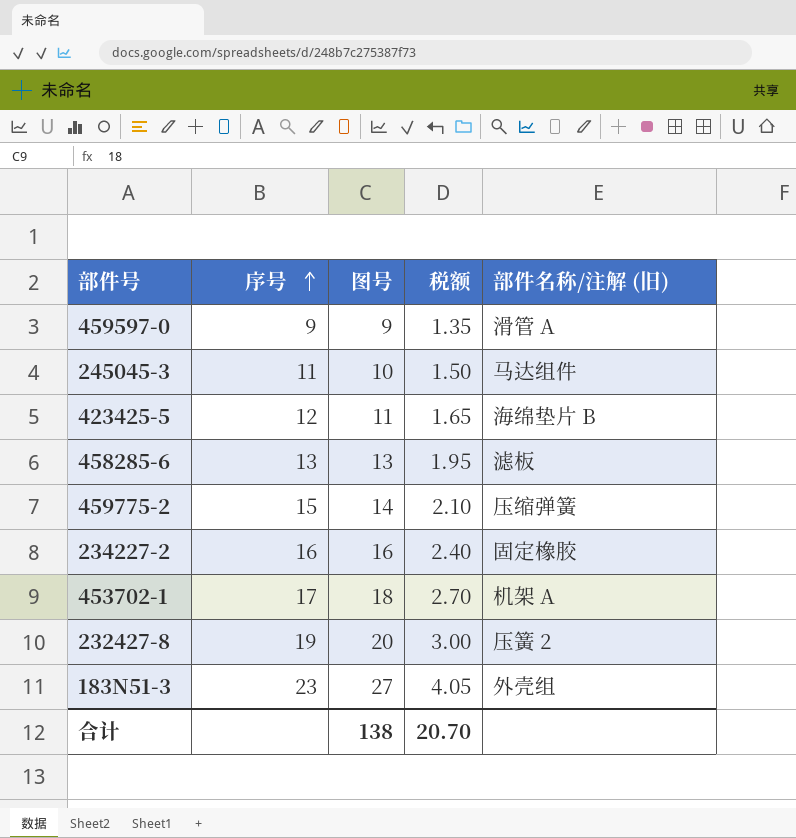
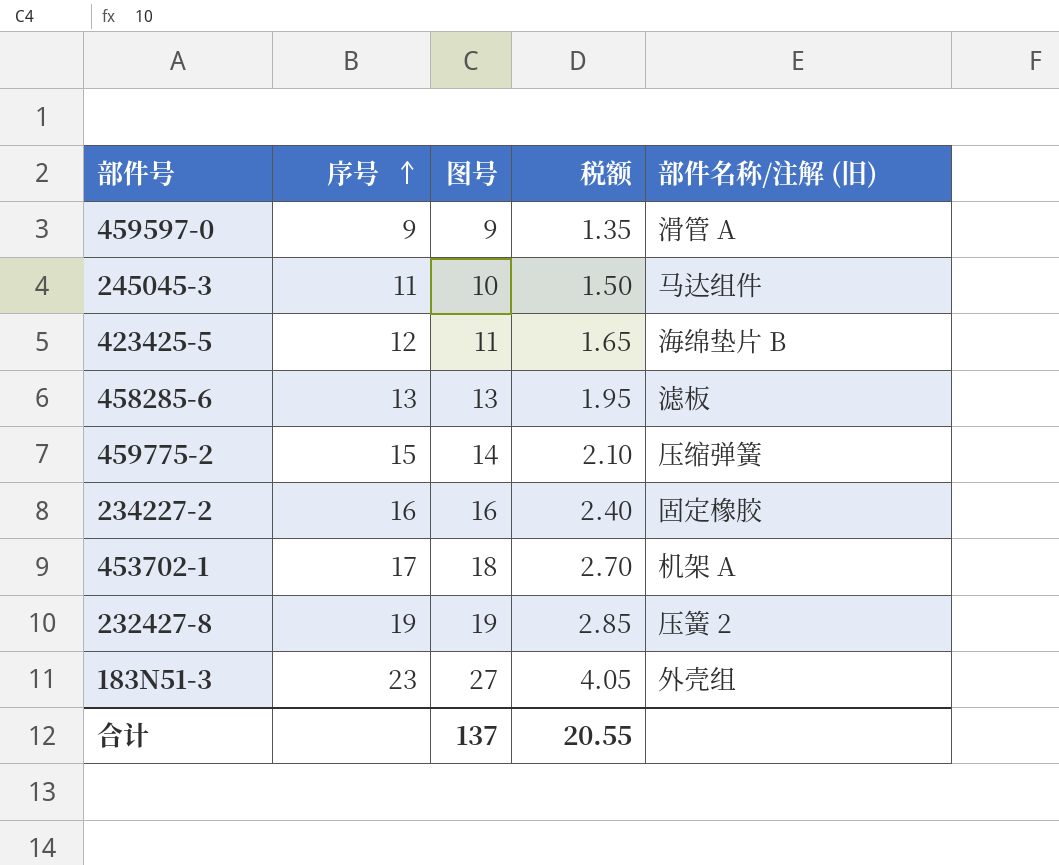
232427-8 | 图号: 20 -> 19
232427-8 | 税额: 3.00 -> 2.85
合计 | 图号: 138 -> 137
合计 | 税额: 20.70 -> 20.55

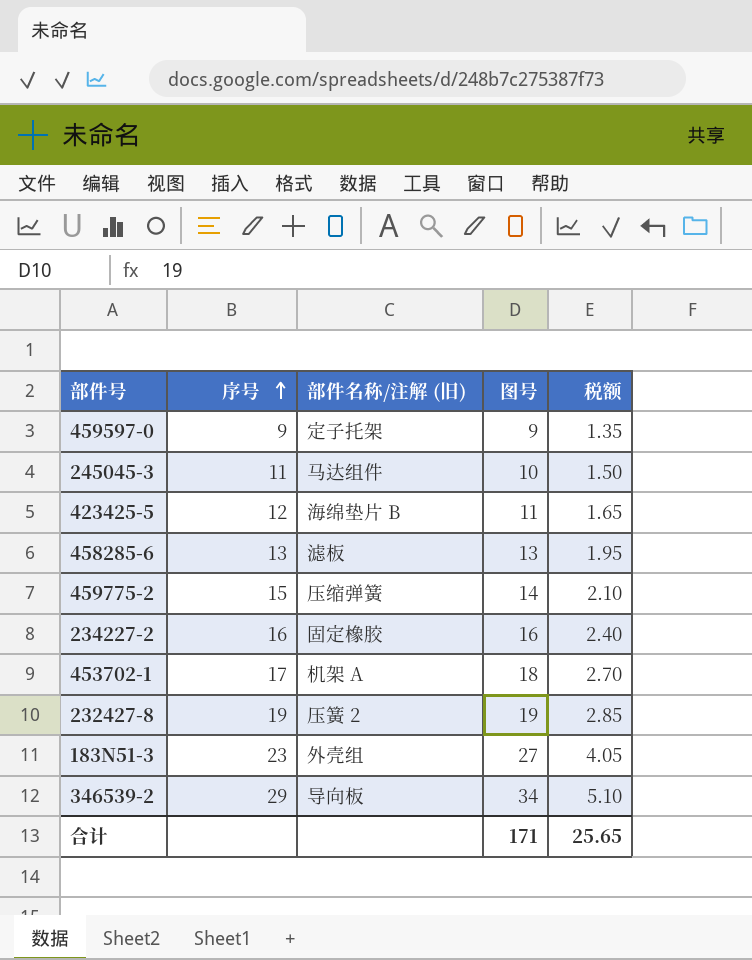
column 部件名称/注解 (旧) | position: 5 -> 3
459597-0 | 部件名称/注解 (旧): 滑管 A -> 定子托架
row 346539-2: none -> 29 | 导向板 | 34 | 5.10
合计 | 图号: 137 -> 171
合计 | 税额: 20.55 -> 25.65

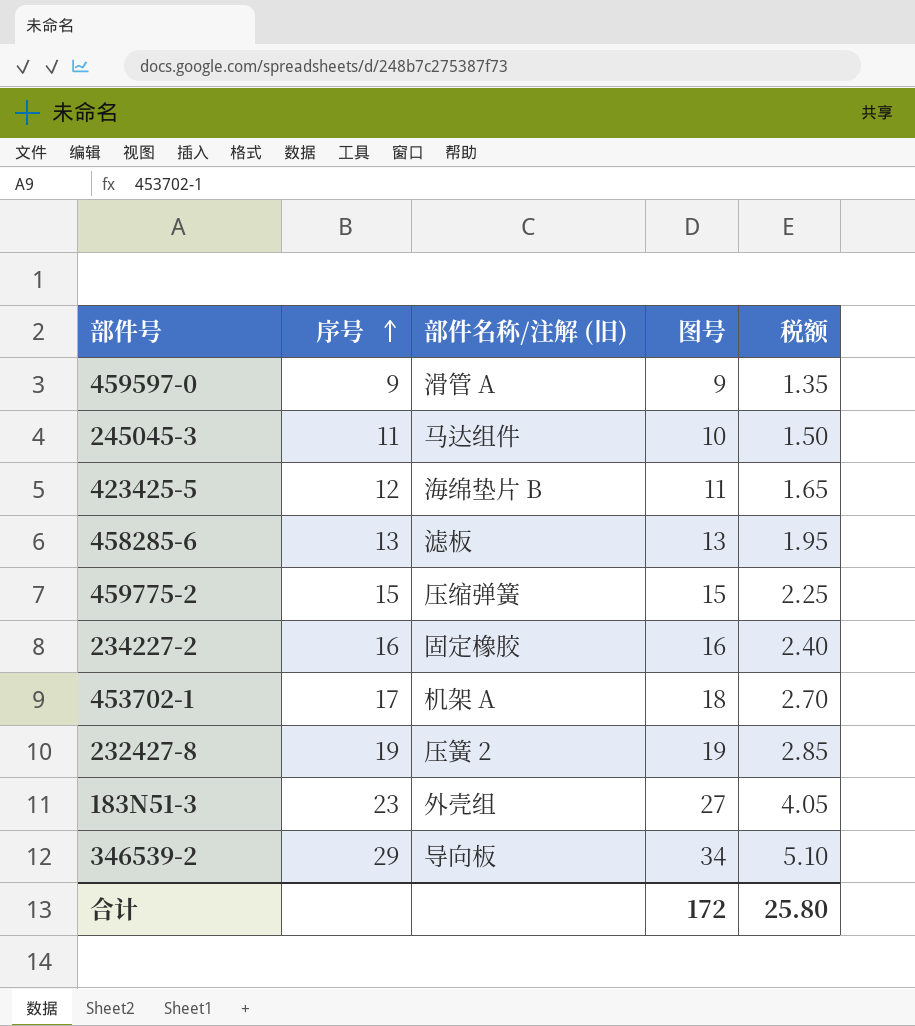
459597-0 | 部件名称/注解 (旧): 定子托架 -> 滑管 A
459775-2 | 图号: 14 -> 15
459775-2 | 税额: 2.10 -> 2.25
合计 | 图号: 171 -> 172
合计 | 税额: 25.65 -> 25.80

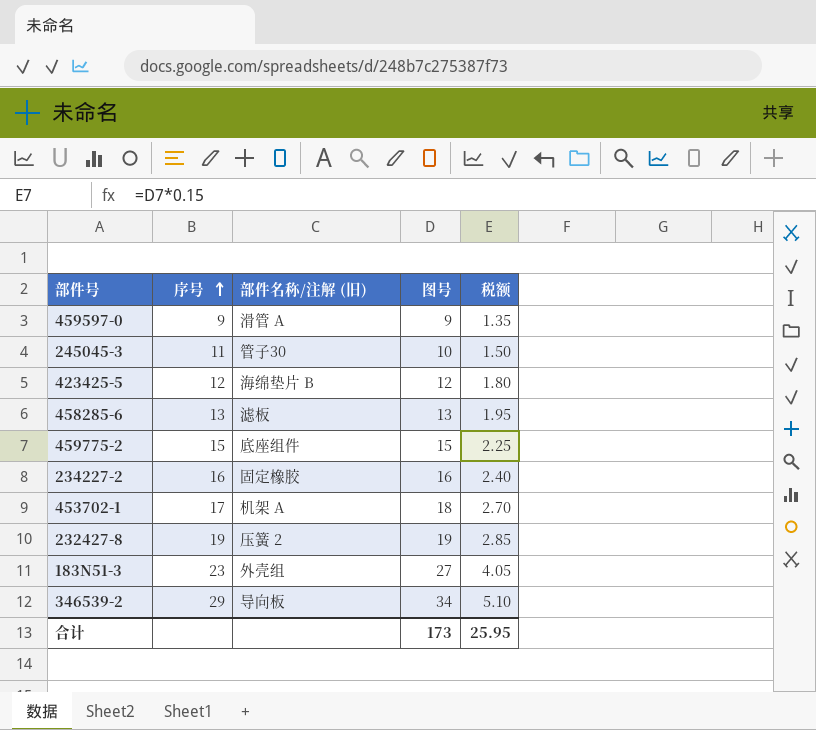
245045-3 | 部件名称/注解 (旧): 马达组件 -> 管子30
423425-5 | 图号: 11 -> 12
423425-5 | 税额: 1.65 -> 1.80
459775-2 | 部件名称/注解 (旧): 压缩弹簧 -> 底座组件
合计 | 图号: 172 -> 173
合计 | 税额: 25.80 -> 25.95

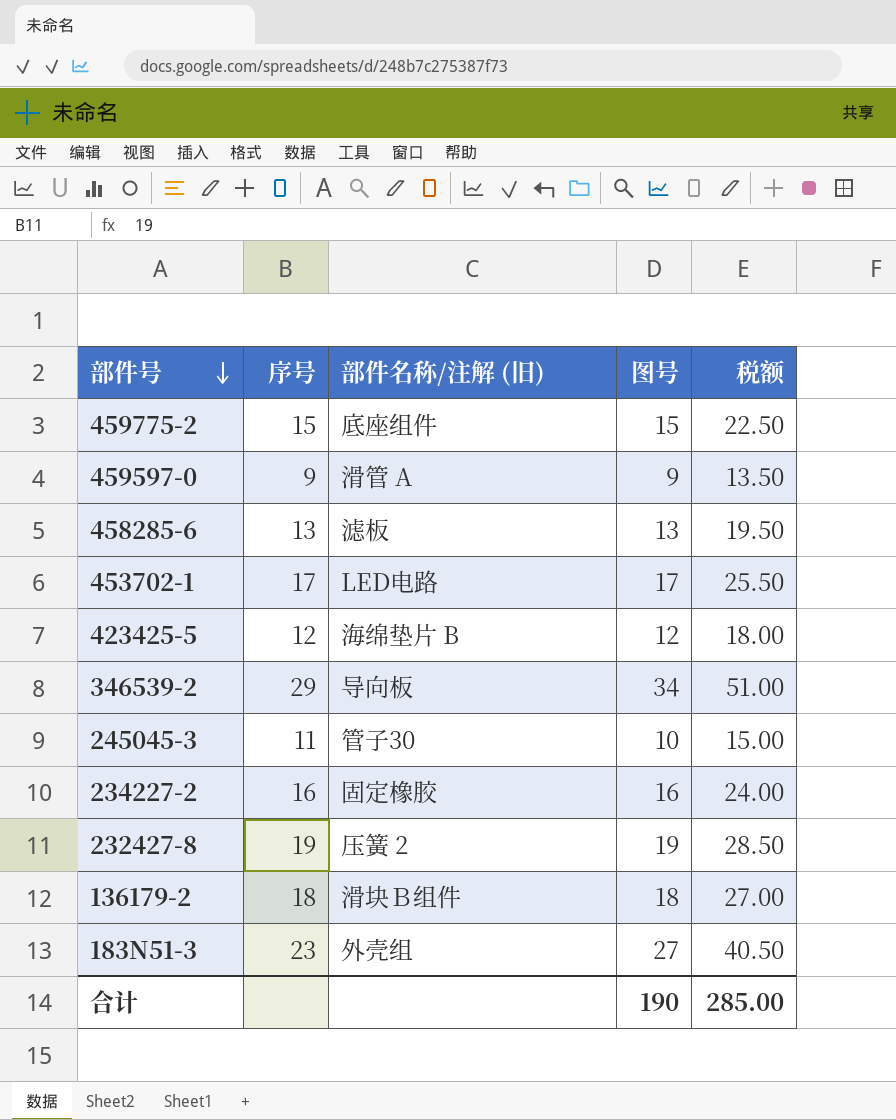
row order: 序号 ascending -> 部件号 descending
column 税额 | formula: [图号] * 0.15 -> [图号] * 1.5
453702-1 | 部件名称/注解 (旧): 机架 A -> LED电路
453702-1 | 图号: 18 -> 17
row 136179-2: none -> 18 | 滑块Ｂ组件 | 18 | 27.00
合计 | 图号: 173 -> 190
合计 | 税额: 25.95 -> 285.00

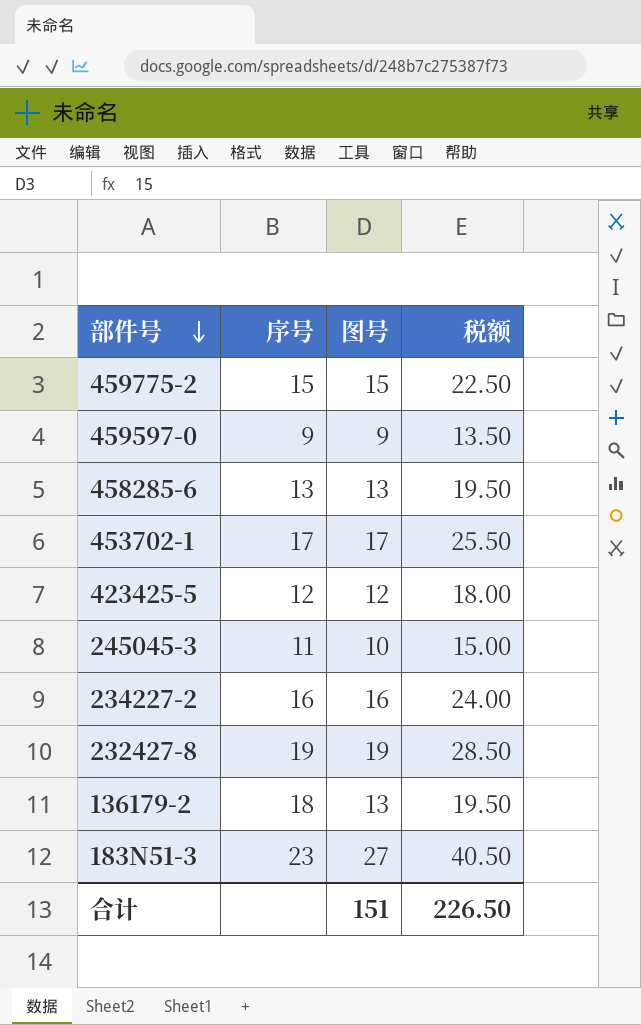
column 部件名称/注解 (旧) | position: 3 -> none
row 346539-2: 29 | 导向板 | 34 | 51.00 -> none
136179-2 | 图号: 18 -> 13
136179-2 | 税额: 27.00 -> 19.50
合计 | 图号: 190 -> 151
合计 | 税额: 285.00 -> 226.50

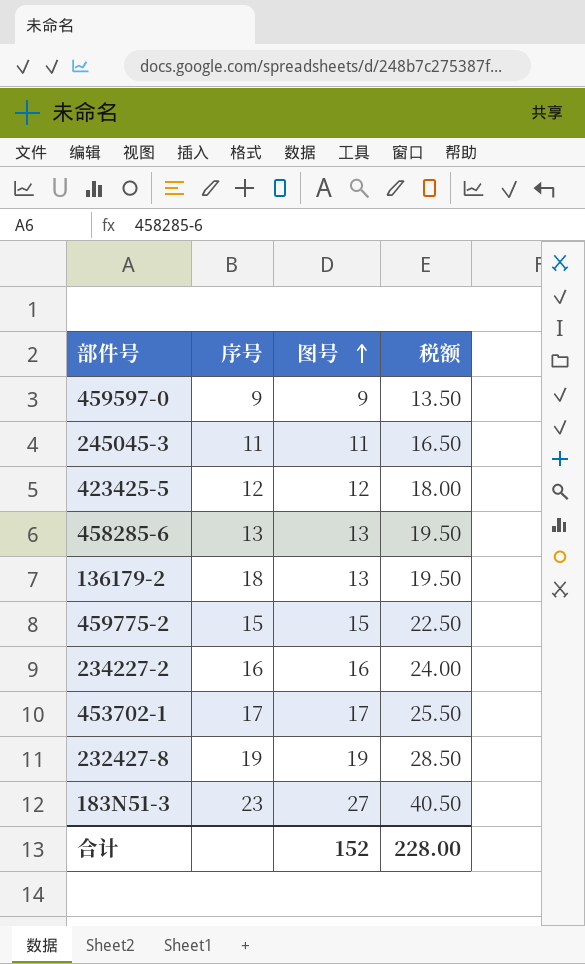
row order: 部件号 descending -> 图号 ascending
245045-3 | 图号: 10 -> 11
245045-3 | 税额: 15.00 -> 16.50
合计 | 图号: 151 -> 152
合计 | 税额: 226.50 -> 228.00

